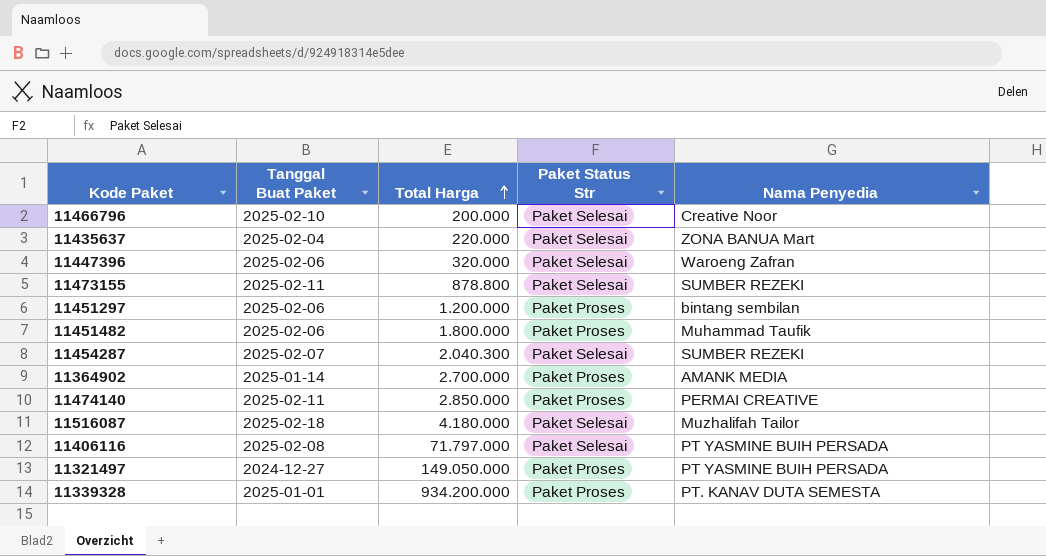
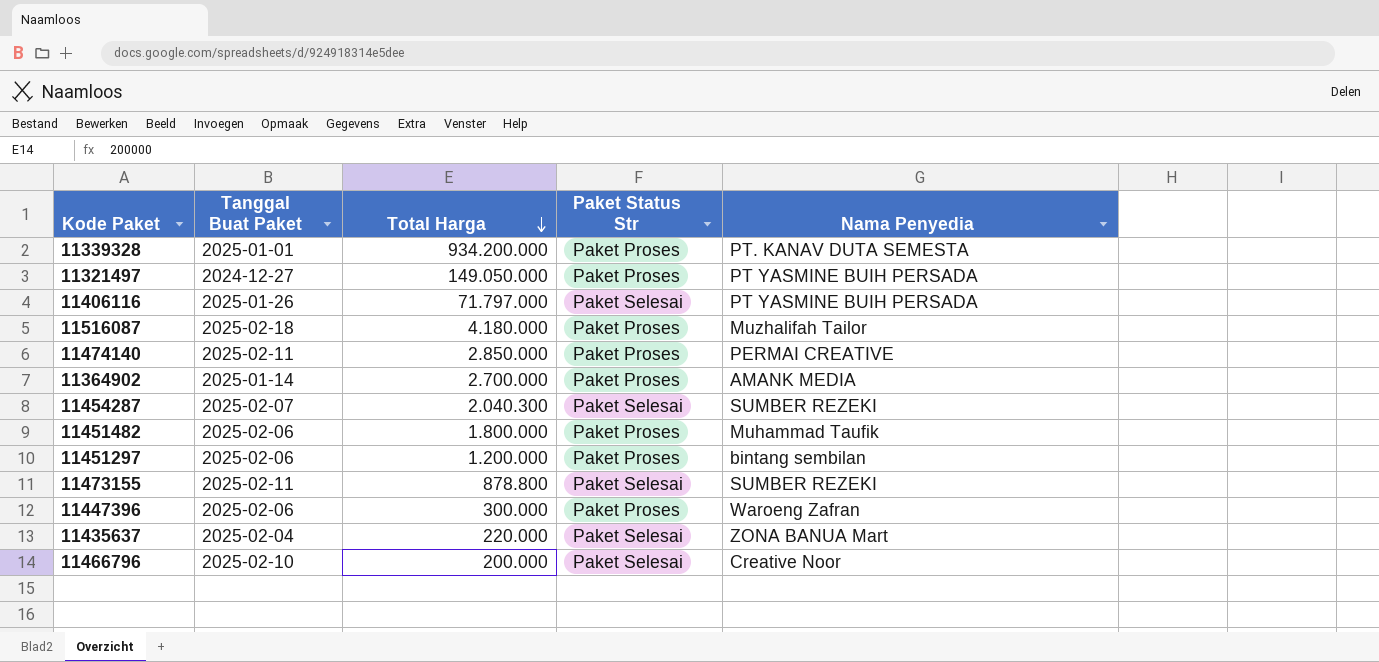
row order: Total Harga ascending -> Total Harga descending
11406116 | Tanggal Buat Paket: 2025-02-08 -> 2025-01-26
11516087 | Paket Status Str: Paket Selesai -> Paket Proses
11447396 | Total Harga: 320.000 -> 300.000
11447396 | Paket Status Str: Paket Selesai -> Paket Proses

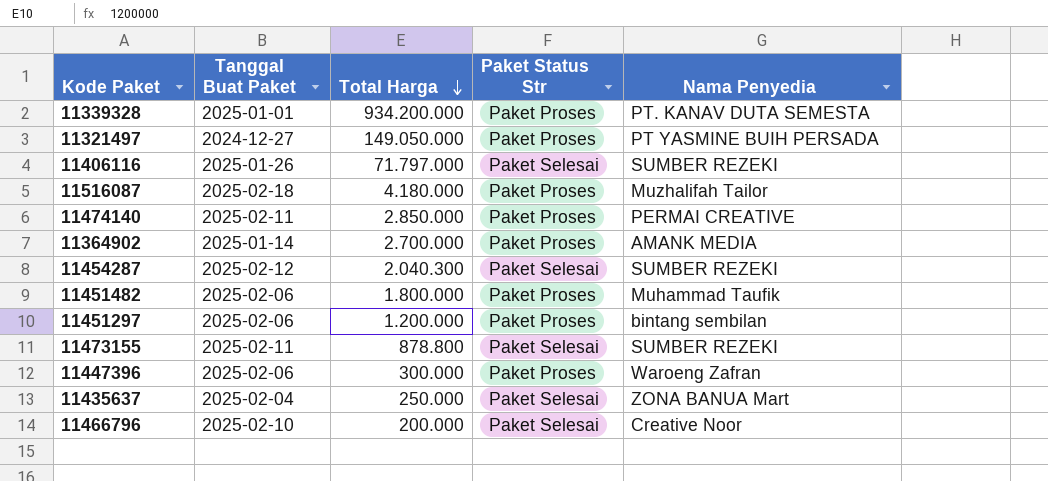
11406116 | Nama Penyedia: PT YASMINE BUIH PERSADA -> SUMBER REZEKI
11454287 | Tanggal Buat Paket: 2025-02-07 -> 2025-02-12
11435637 | Total Harga: 220.000 -> 250.000

